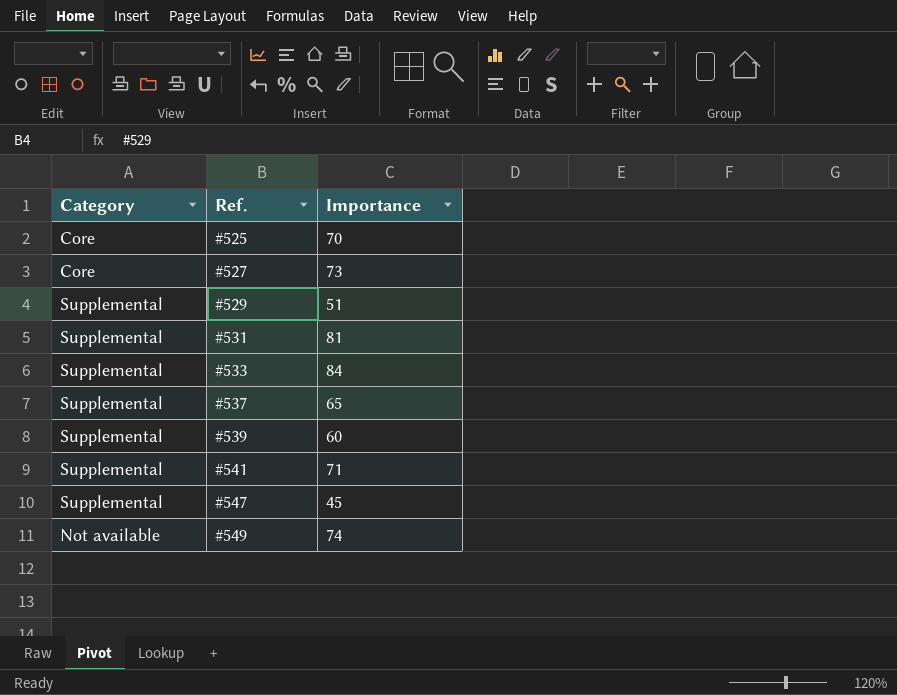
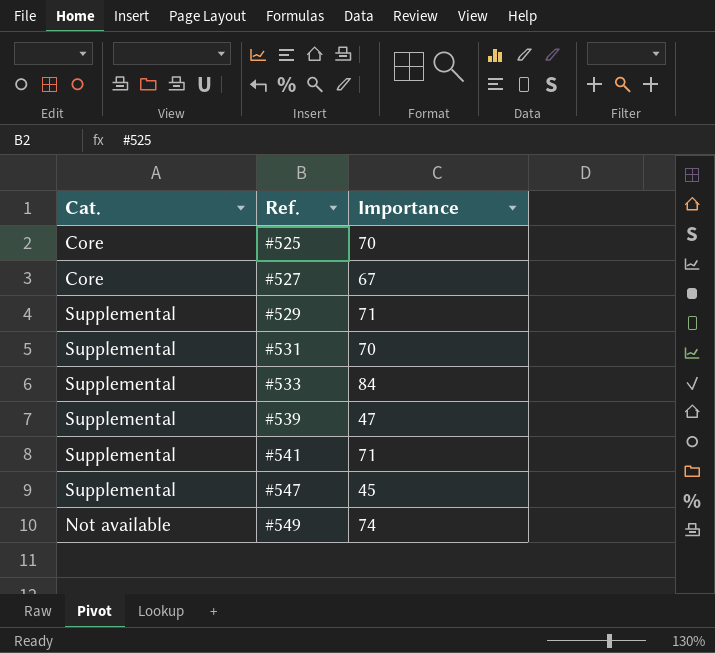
column name: Category -> Cat.
row #537: Supplemental | 65 -> none
#527 | Importance: 73 -> 67
#529 | Importance: 51 -> 71
#531 | Importance: 81 -> 70
#539 | Importance: 60 -> 47

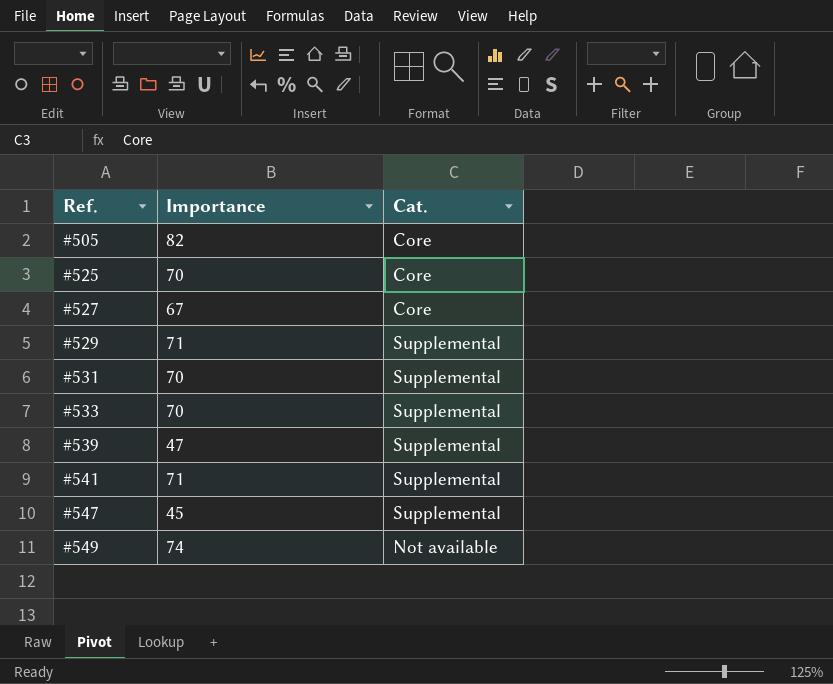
column Cat. | position: 1 -> 3
row #505: none -> 82 | Core
#533 | Importance: 84 -> 70

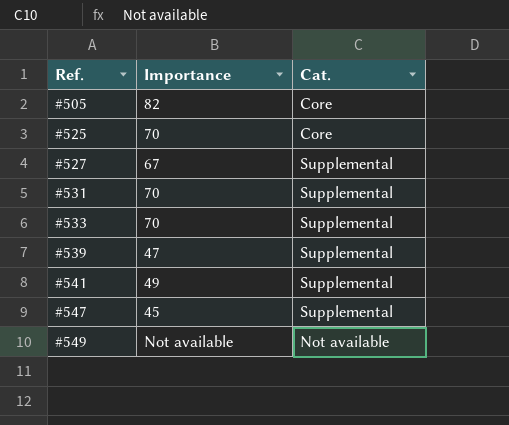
row #529: 71 | Supplemental -> none
#527 | Cat.: Core -> Supplemental
#541 | Importance: 71 -> 49
#549 | Importance: 74 -> Not available

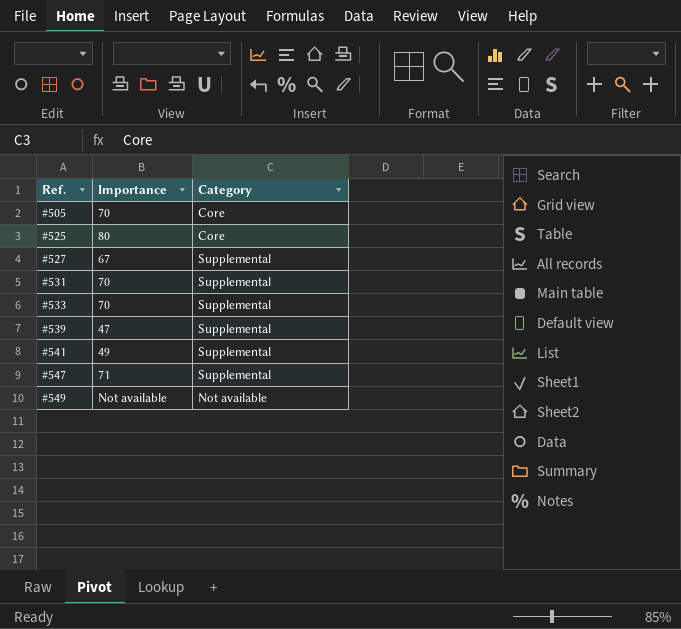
column name: Cat. -> Category
#505 | Importance: 82 -> 70
#525 | Importance: 70 -> 80
#547 | Importance: 45 -> 71

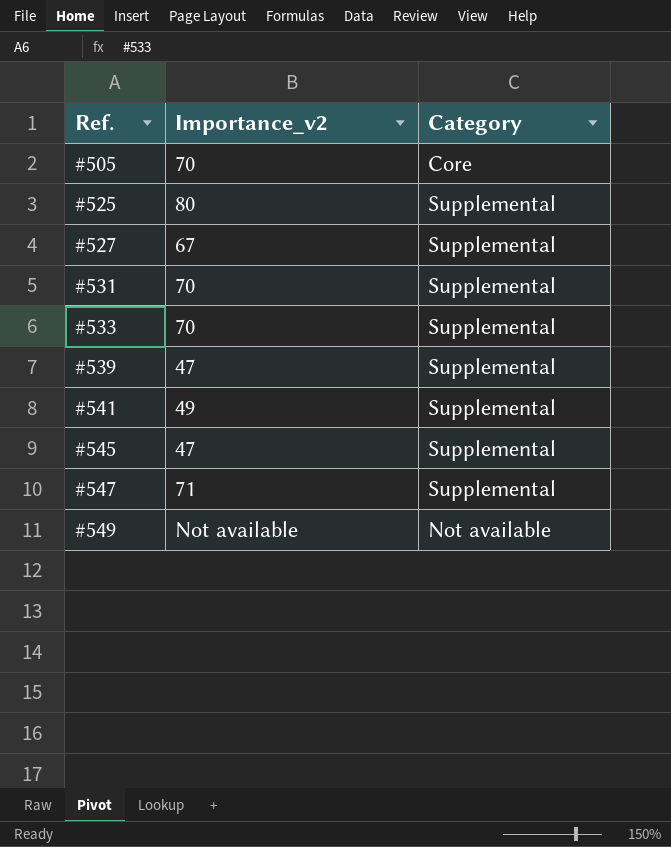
column name: Importance -> Importance_v2
#525 | Category: Core -> Supplemental
row #545: none -> 47 | Supplemental

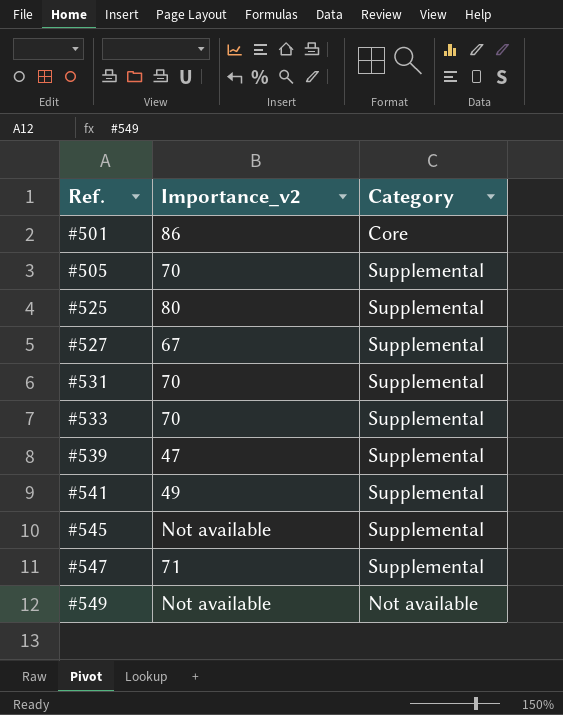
row #501: none -> 86 | Core
#505 | Category: Core -> Supplemental
#545 | Importance_v2: 47 -> Not available

